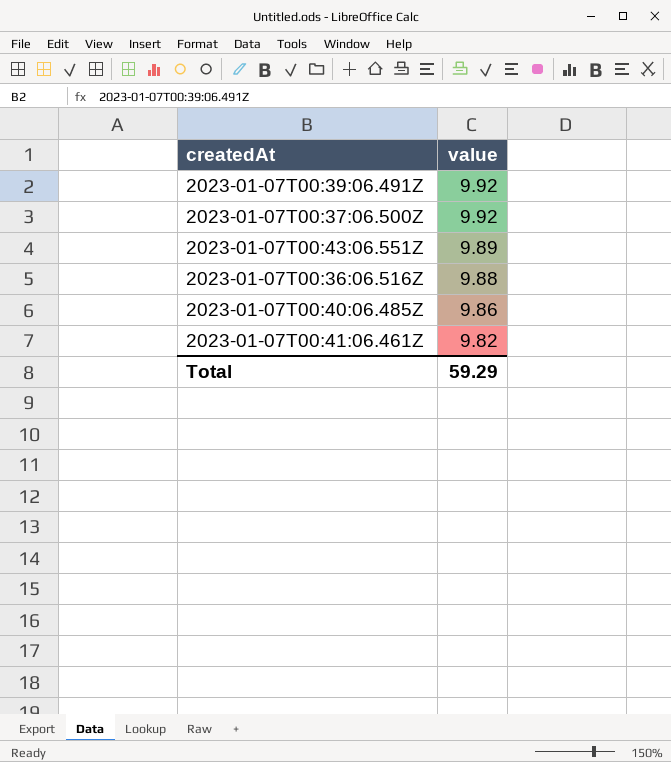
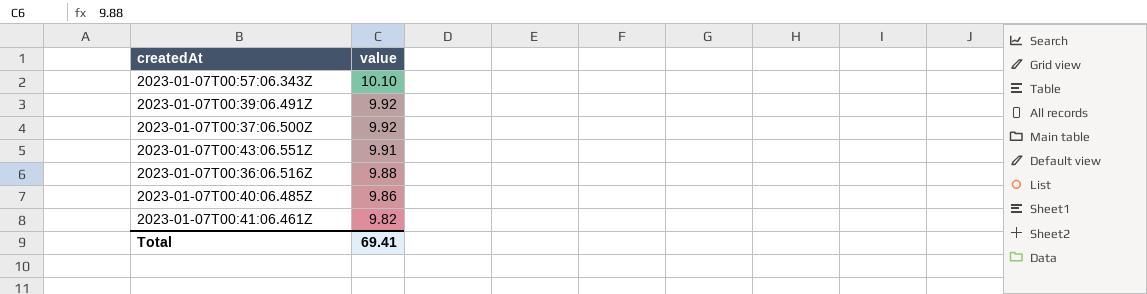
row 2023-01-07T00:57:06.343Z: none -> 10.10
2023-01-07T00:43:06.551Z | value: 9.89 -> 9.91
Total | value: 59.29 -> 69.41

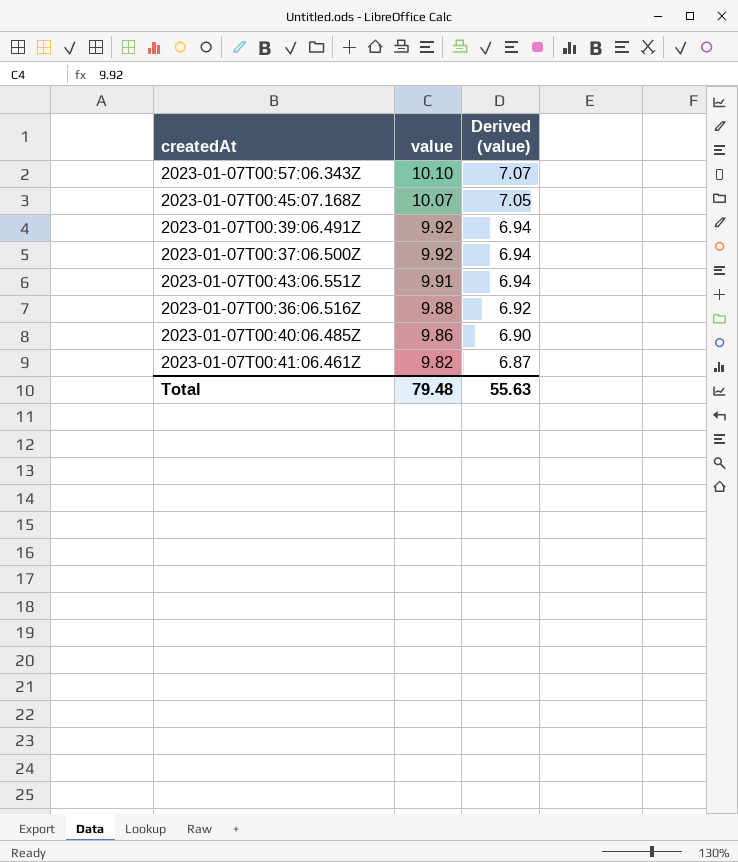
column Derived (value) | formula: none -> [value] * 0.7
row 2023-01-07T00:45:07.168Z: none -> 10.07 | 7.05
Total | value: 69.41 -> 79.48

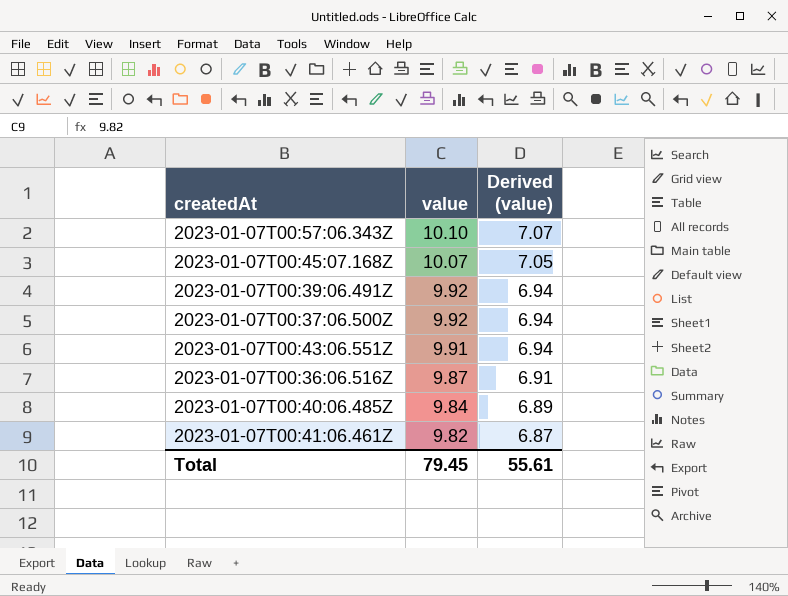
2023-01-07T00:36:06.516Z | value: 9.88 -> 9.87
2023-01-07T00:36:06.516Z | Derived (value): 6.92 -> 6.91
2023-01-07T00:40:06.485Z | value: 9.86 -> 9.84
2023-01-07T00:40:06.485Z | Derived (value): 6.90 -> 6.89
Total | value: 79.48 -> 79.45
Total | Derived (value): 55.63 -> 55.61

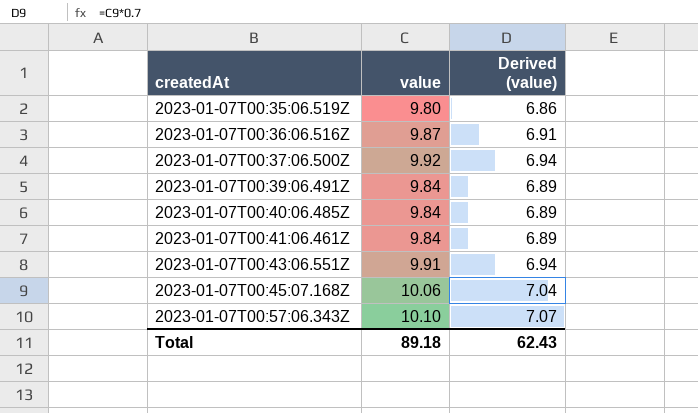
row order: value descending -> createdAt ascending
row 2023-01-07T00:35:06.519Z: none -> 9.80 | 6.86
2023-01-07T00:39:06.491Z | value: 9.92 -> 9.84
2023-01-07T00:39:06.491Z | Derived (value): 6.94 -> 6.89
2023-01-07T00:41:06.461Z | value: 9.82 -> 9.84
2023-01-07T00:41:06.461Z | Derived (value): 6.87 -> 6.89
2023-01-07T00:45:07.168Z | value: 10.07 -> 10.06
2023-01-07T00:45:07.168Z | Derived (value): 7.05 -> 7.04
Total | value: 79.45 -> 89.18
Total | Derived (value): 55.61 -> 62.43

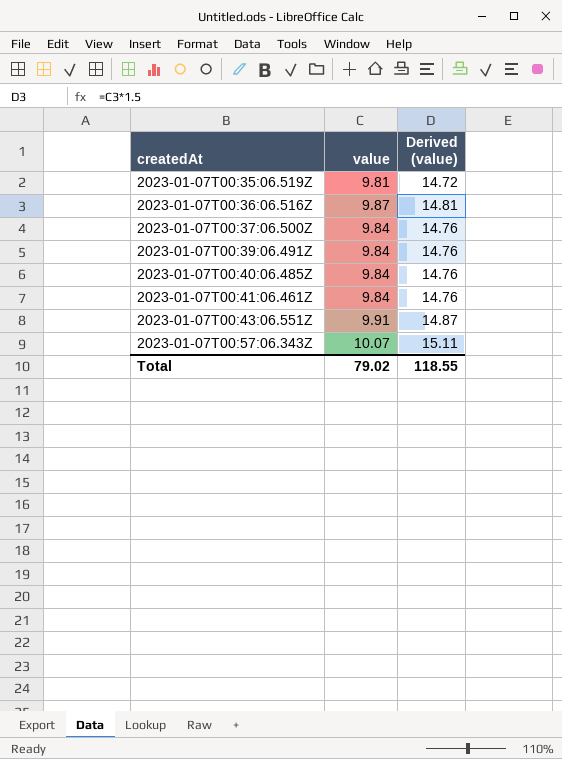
column Derived (value) | formula: [value] * 0.7 -> [value] * 1.5
row 2023-01-07T00:45:07.168Z: 10.06 | 7.04 -> none
2023-01-07T00:35:06.519Z | value: 9.80 -> 9.81
2023-01-07T00:37:06.500Z | value: 9.92 -> 9.84
2023-01-07T00:57:06.343Z | value: 10.10 -> 10.07
Total | value: 89.18 -> 79.02
Total | Derived (value): 62.43 -> 118.55

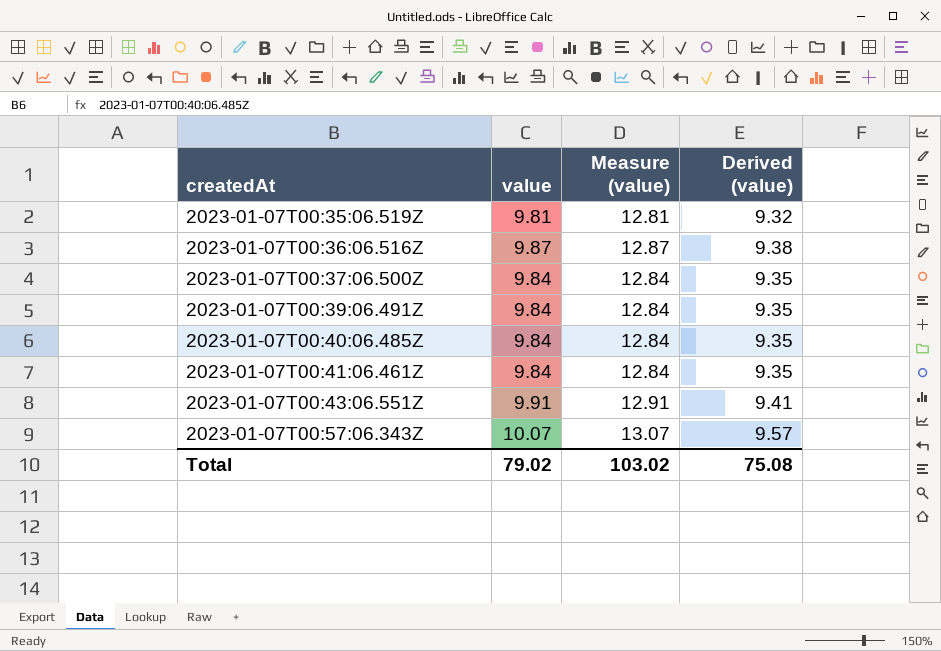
column Measure (value) | formula: none -> [value] + 3
column Derived (value) | formula: [value] * 1.5 -> [value] * 0.95
Total | Derived (value): 118.55 -> 75.08

